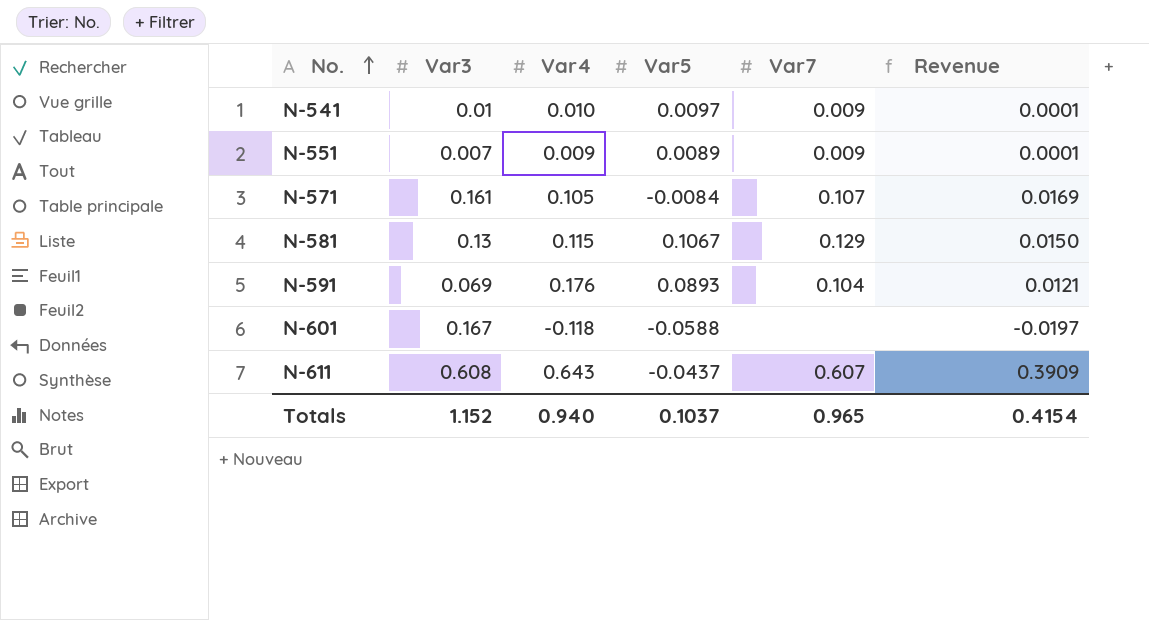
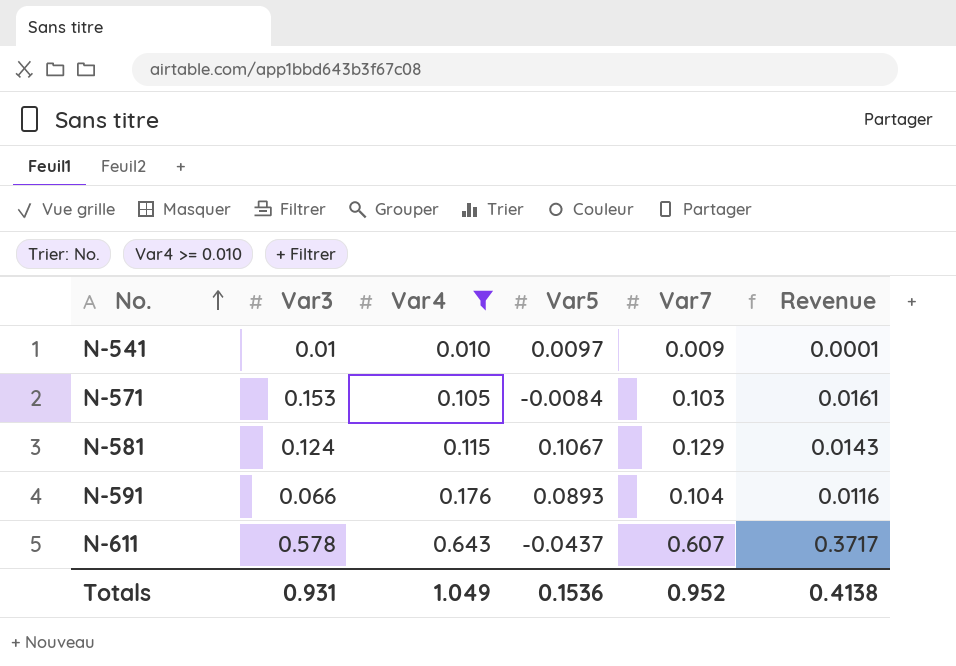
filter: none -> Var4 >= 0.010
N-571 | Var3: 0.161 -> 0.153
N-571 | Var7: 0.107 -> 0.103
N-571 | Revenue: 0.0169 -> 0.0161
N-581 | Var3: 0.13 -> 0.124
N-581 | Revenue: 0.0150 -> 0.0143
N-591 | Var3: 0.069 -> 0.066
N-591 | Revenue: 0.0121 -> 0.0116
N-611 | Var3: 0.608 -> 0.578
N-611 | Revenue: 0.3909 -> 0.3717
Totals | Var3: 1.152 -> 0.931
Totals | Var4: 0.940 -> 1.049
Totals | Var5: 0.1037 -> 0.1536
Totals | Var7: 0.965 -> 0.952
Totals | Revenue: 0.4154 -> 0.4138

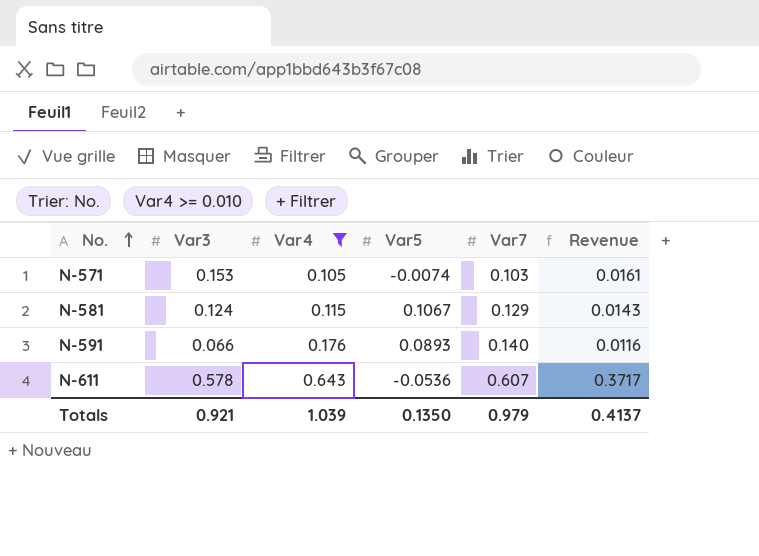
row N-541: 0.01 | 0.010 | 0.0097 | 0.009 | 0.0001 -> none
N-571 | Var5: -0.0084 -> -0.0074
N-591 | Var7: 0.104 -> 0.140
N-611 | Var5: -0.0437 -> -0.0536
Totals | Var3: 0.931 -> 0.921
Totals | Var4: 1.049 -> 1.039
Totals | Var5: 0.1536 -> 0.1350
Totals | Var7: 0.952 -> 0.979
Totals | Revenue: 0.4138 -> 0.4137

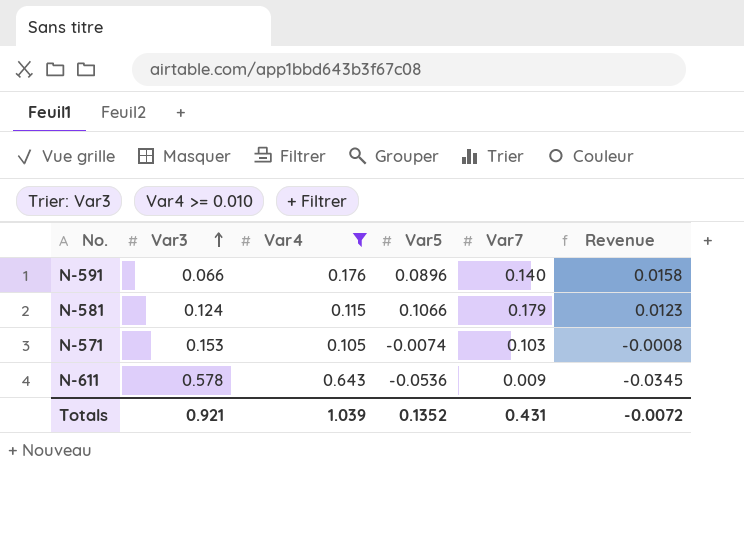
row order: No. ascending -> Var3 ascending
column Revenue | formula: [Var3] * [Var4] -> [Var4] * [Var5]
N-591 | Var5: 0.0893 -> 0.0896
N-581 | Var5: 0.1067 -> 0.1066
N-581 | Var7: 0.129 -> 0.179
N-611 | Var7: 0.607 -> 0.009
Totals | Var5: 0.1350 -> 0.1352
Totals | Var7: 0.979 -> 0.431
Totals | Revenue: 0.4137 -> -0.0072

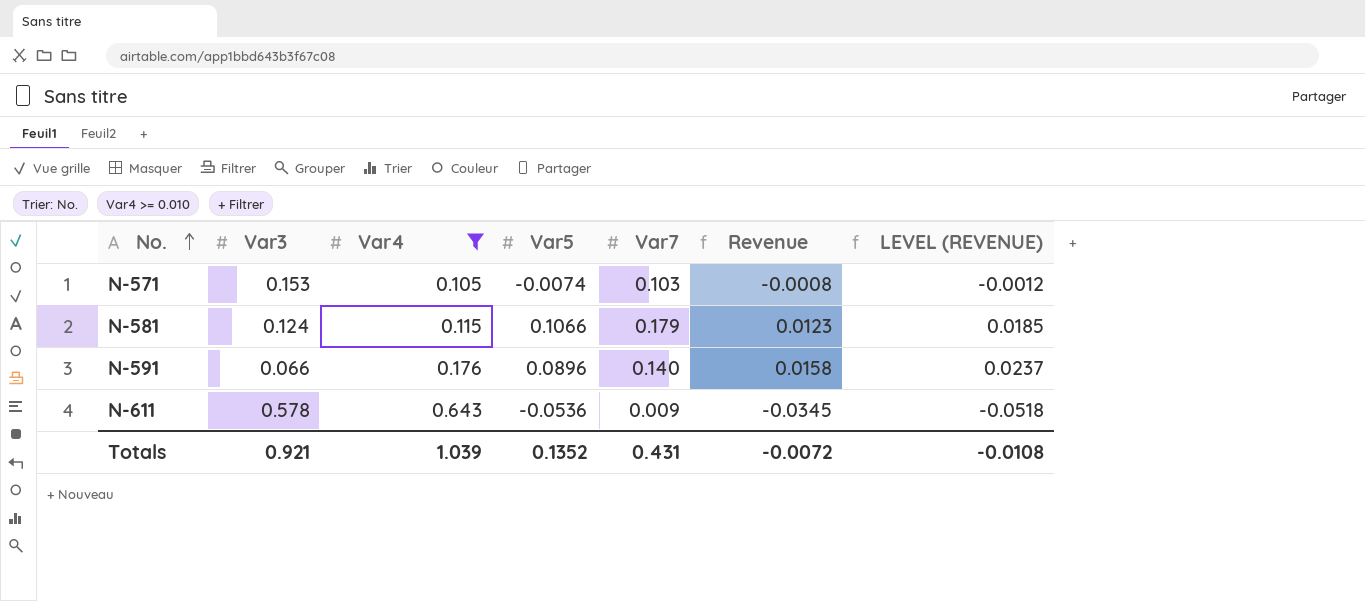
row order: Var3 ascending -> No. ascending
column LEVEL (REVENUE) | formula: none -> [Revenue] * 1.5

